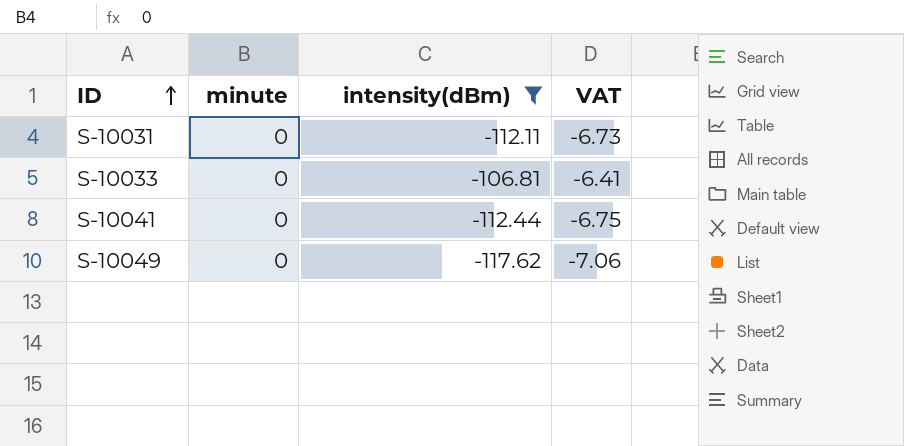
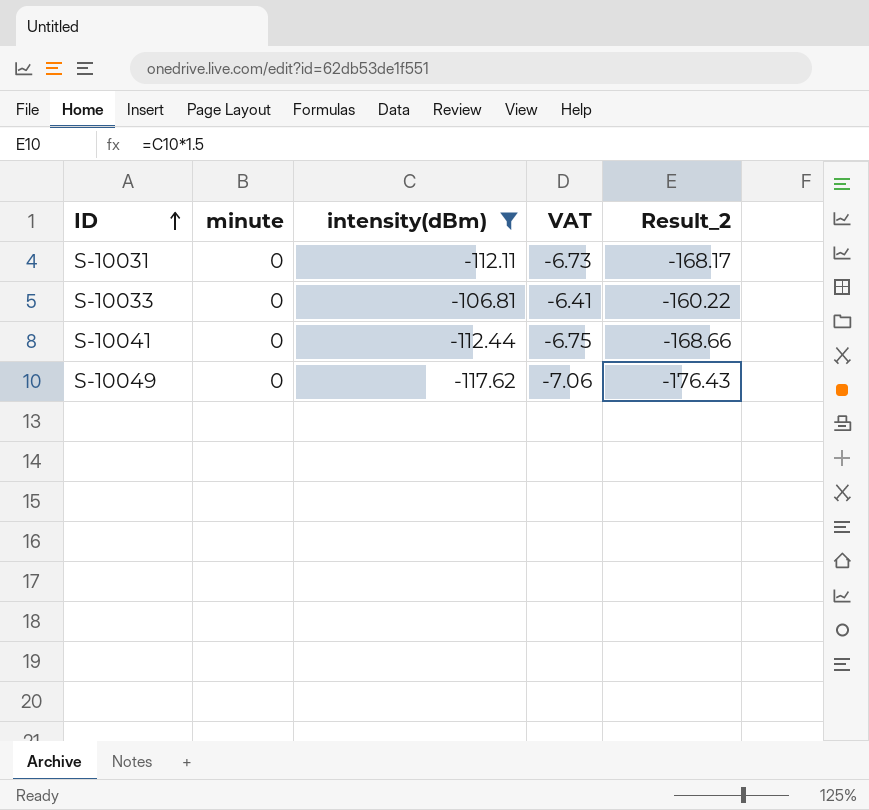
column Result_2 | formula: none -> [intensity(dBm)] * 1.5

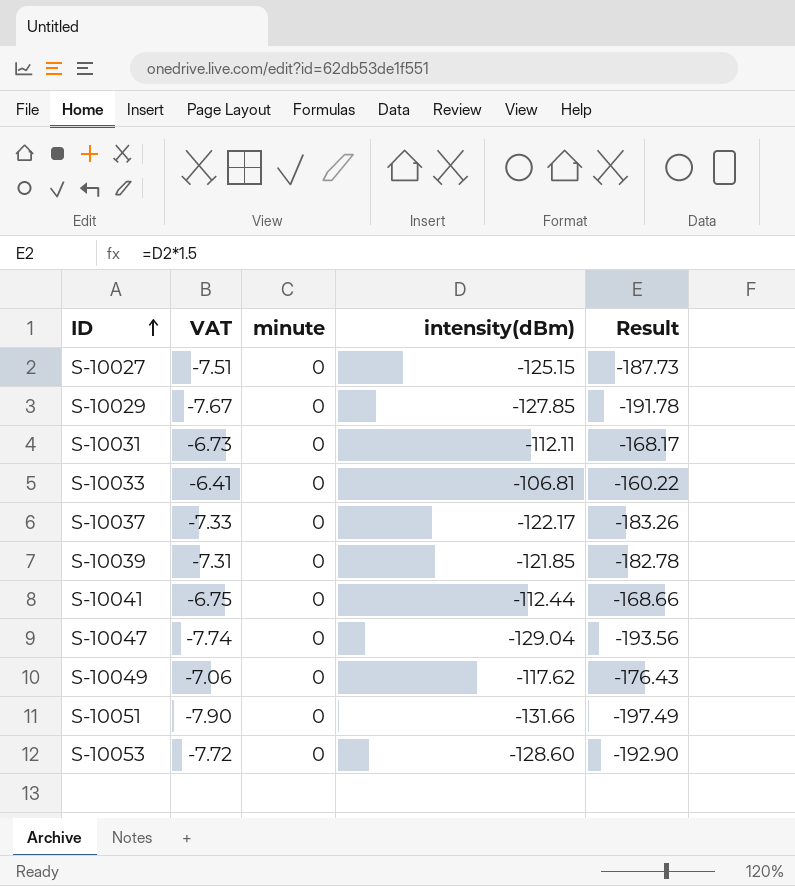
filter: intensity(dBm) >= -117.62 -> none
column VAT | position: 4 -> 2
column name: Result_2 -> Result

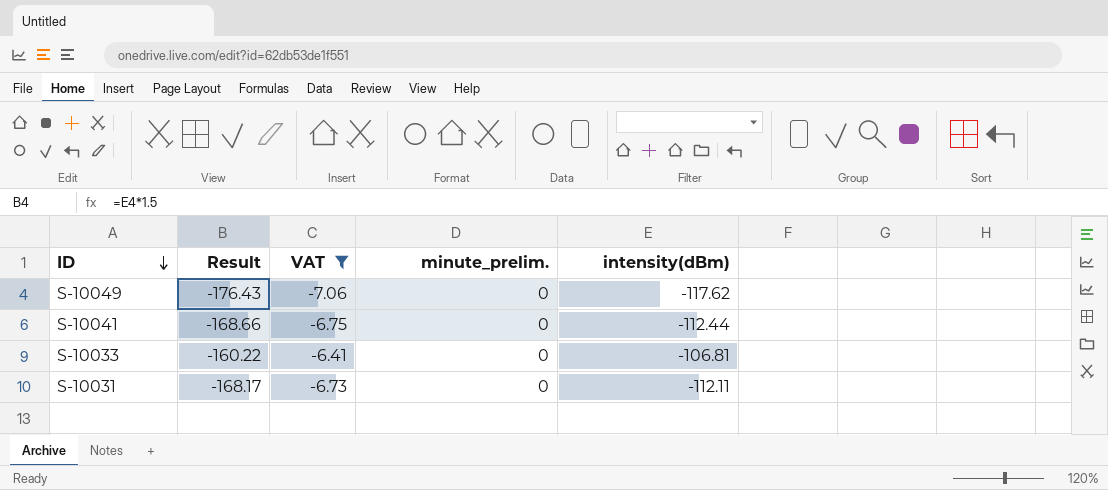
filter: none -> VAT >= -7.06
row order: ID ascending -> ID descending
column Result | position: 5 -> 2
column name: minute -> minute_prelim.

